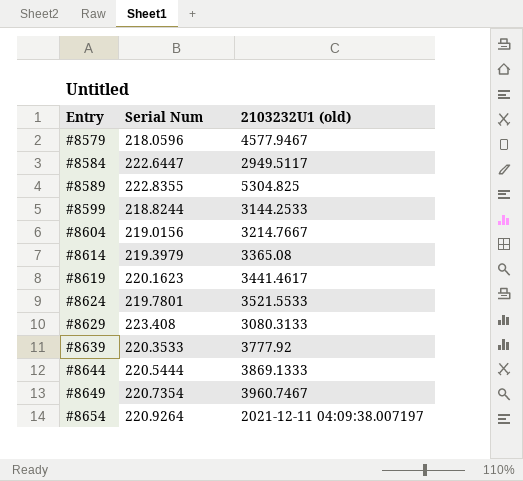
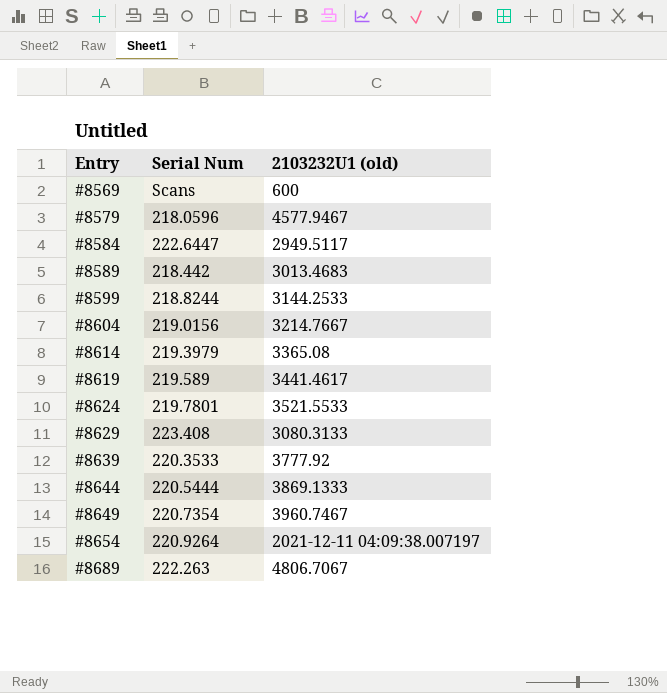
row #8569: none -> Scans | 600
#8589 | Serial Num: 222.8355 -> 218.442
#8589 | 2103232U1 (old): 5304.825 -> 3013.4683
#8619 | Serial Num: 220.1623 -> 219.589
row #8689: none -> 222.263 | 4806.7067

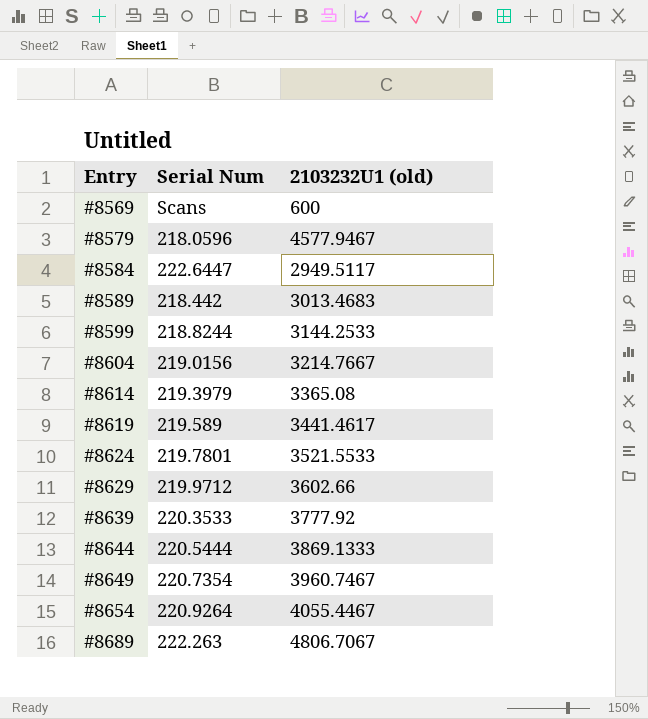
#8629 | Serial Num: 223.408 -> 219.9712
#8629 | 2103232U1 (old): 3080.3133 -> 3602.66
#8654 | 2103232U1 (old): 2021-12-11 04:09:38.007197 -> 4055.4467

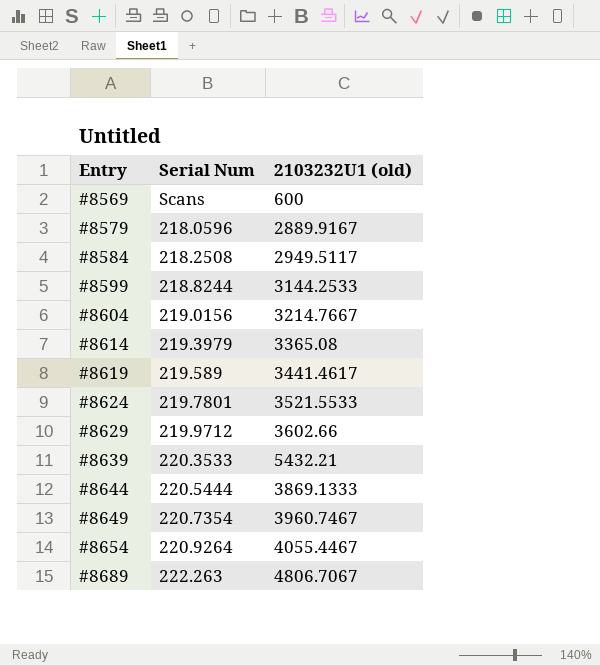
row #8589: 218.442 | 3013.4683 -> none
#8579 | 2103232U1 (old): 4577.9467 -> 2889.9167
#8584 | Serial Num: 222.6447 -> 218.2508
#8639 | 2103232U1 (old): 3777.92 -> 5432.21

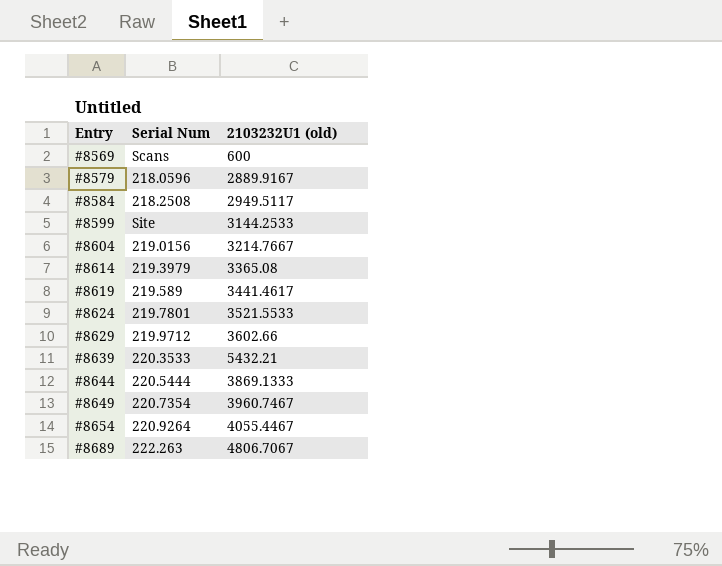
#8599 | Serial Num: 218.8244 -> Site

